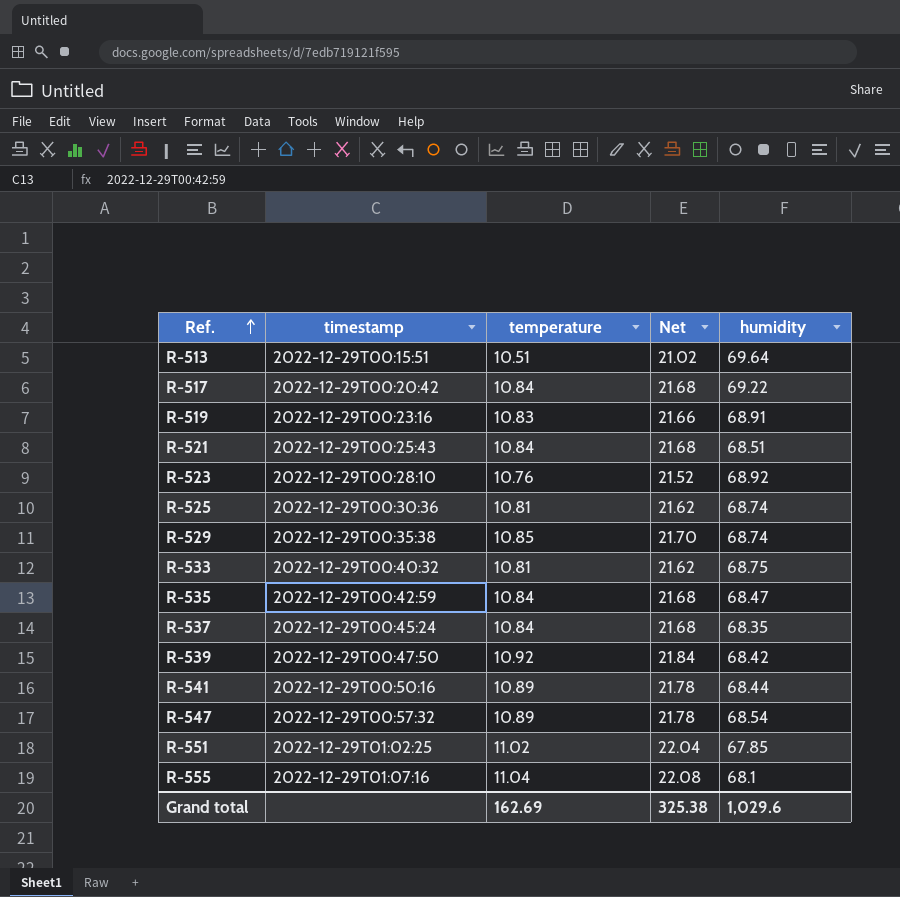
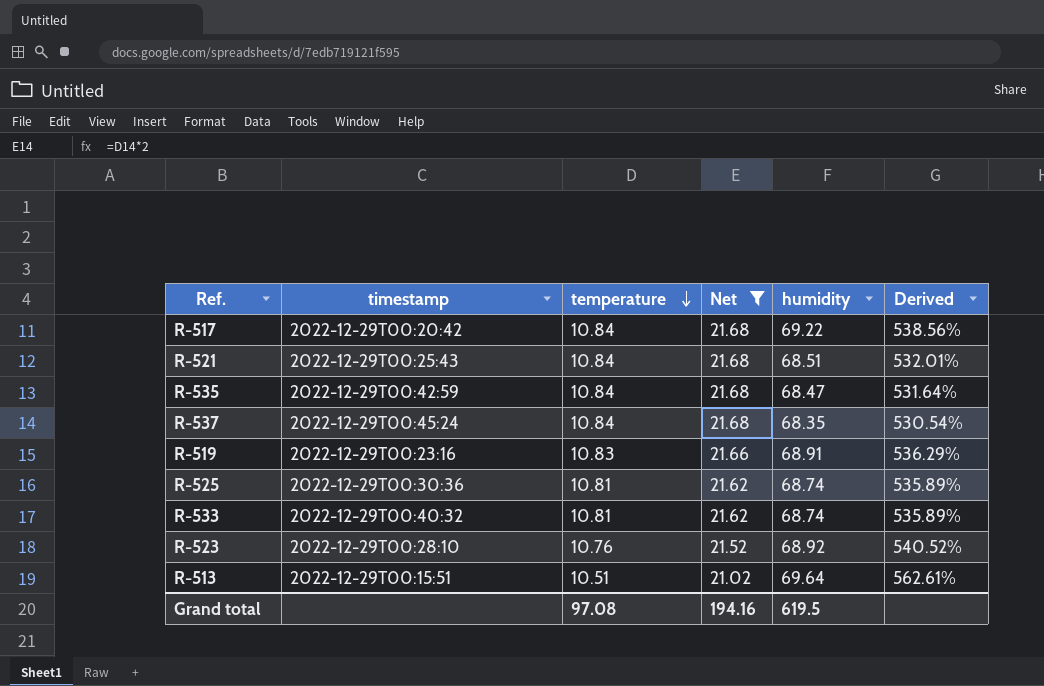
filter: none -> Net <= 21.68
row order: Ref. ascending -> temperature descending
column Derived | formula: none -> ([humidity] - [temperature]) / [temperature]
R-533 | humidity: 68.75 -> 68.74
Grand total | temperature: 162.69 -> 97.08
Grand total | Net: 325.38 -> 194.16
Grand total | humidity: 1,029.6 -> 619.5

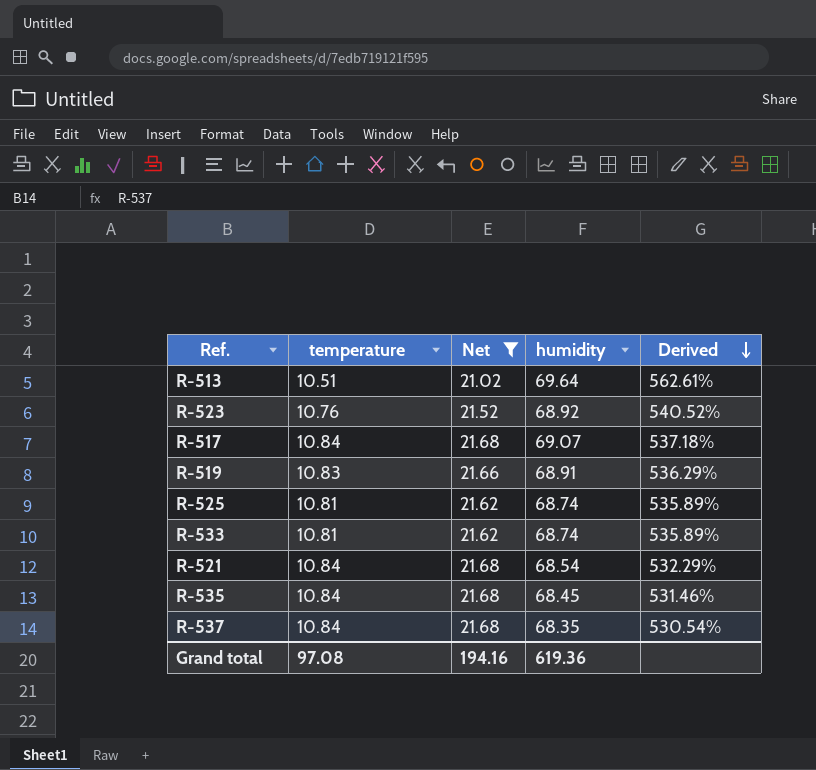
row order: temperature descending -> Derived descending
column timestamp | position: 2 -> none
R-517 | humidity: 69.22 -> 69.07
R-517 | Derived: 538.56% -> 537.18%
R-521 | humidity: 68.51 -> 68.54
R-521 | Derived: 532.01% -> 532.29%
R-535 | humidity: 68.47 -> 68.45
R-535 | Derived: 531.64% -> 531.46%
Grand total | humidity: 619.5 -> 619.36

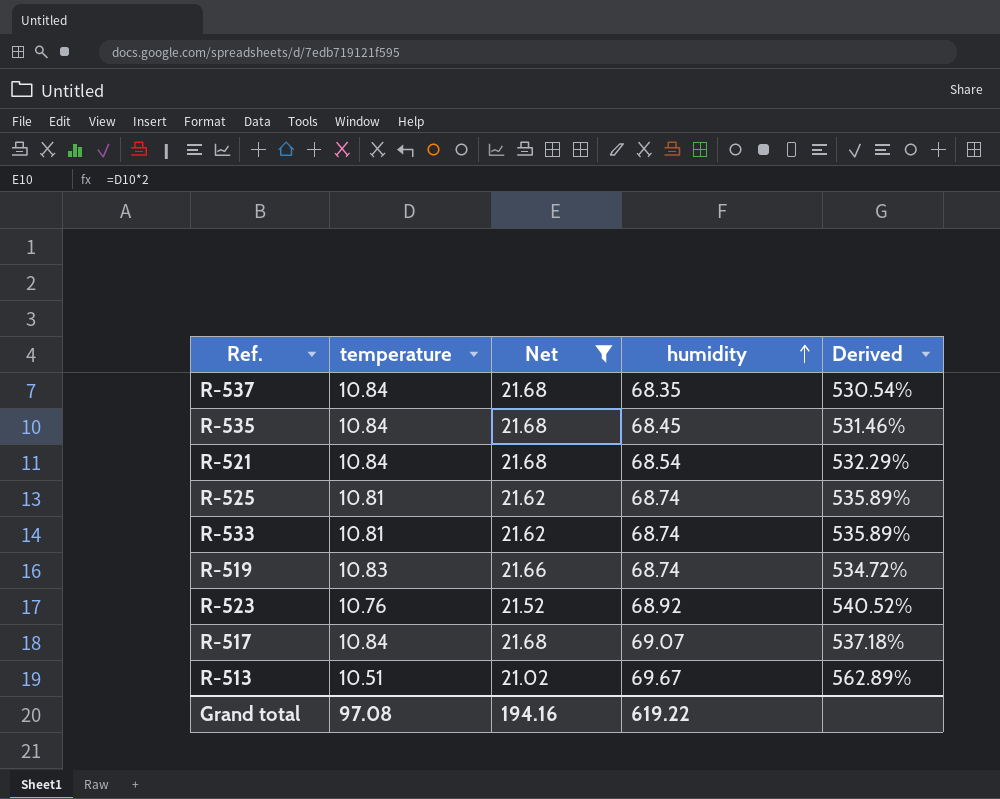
row order: Derived descending -> humidity ascending
R-519 | humidity: 68.91 -> 68.74
R-519 | Derived: 536.29% -> 534.72%
R-513 | humidity: 69.64 -> 69.67
R-513 | Derived: 562.61% -> 562.89%
Grand total | humidity: 619.36 -> 619.22

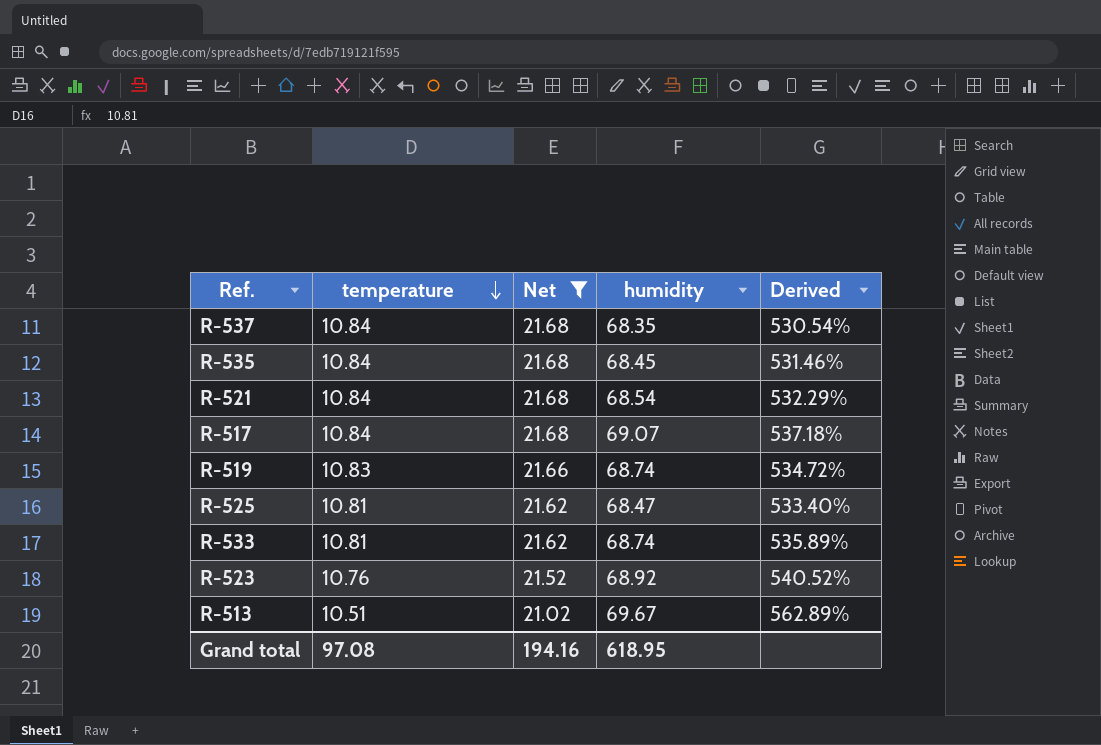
row order: humidity ascending -> temperature descending
R-525 | humidity: 68.74 -> 68.47
R-525 | Derived: 535.89% -> 533.40%
Grand total | humidity: 619.22 -> 618.95

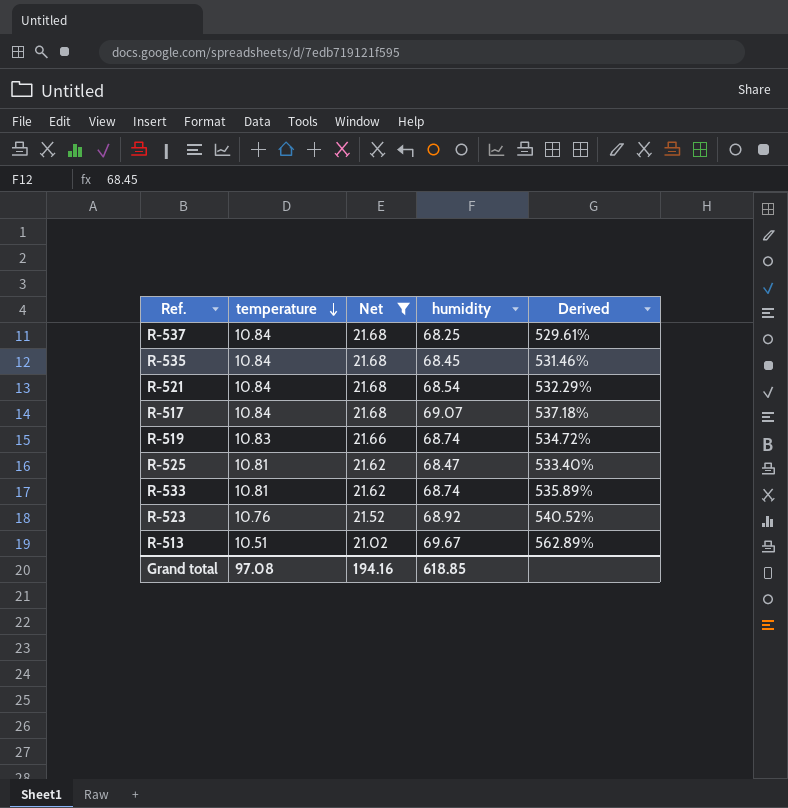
R-537 | humidity: 68.35 -> 68.25
R-537 | Derived: 530.54% -> 529.61%
Grand total | humidity: 618.95 -> 618.85

